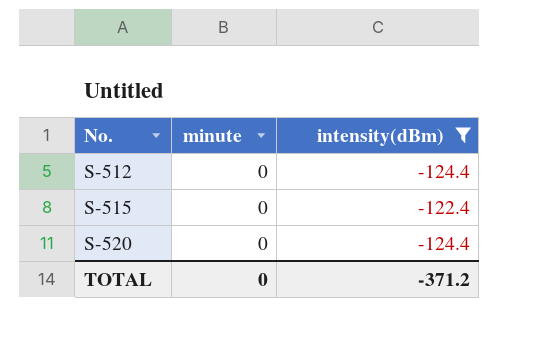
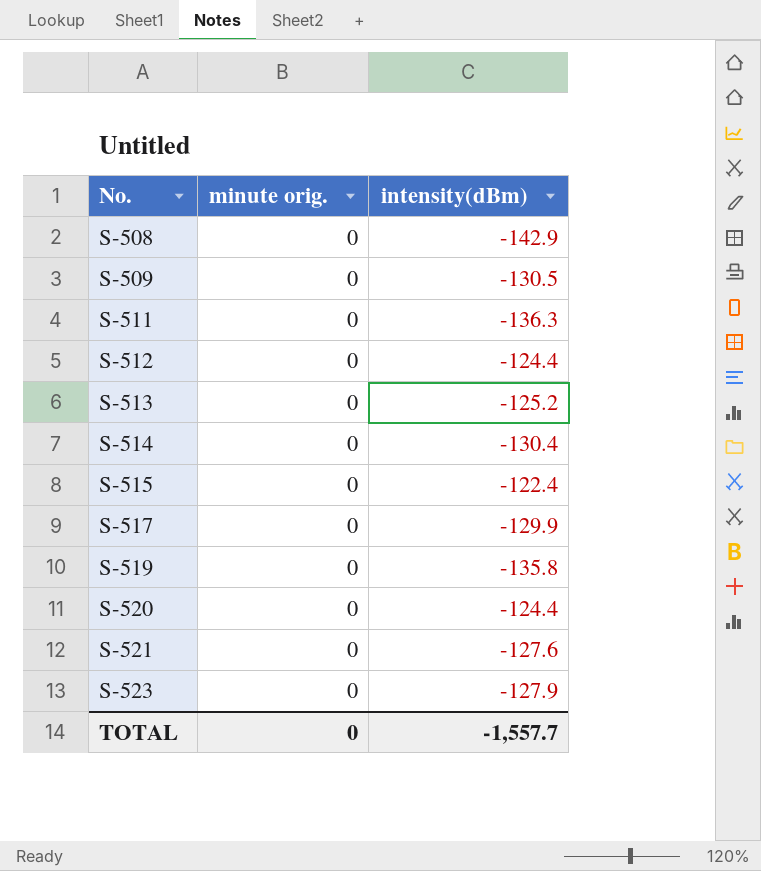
filter: intensity(dBm) >= -124.4 -> none
column name: minute -> minute orig.
TOTAL | intensity(dBm): -371.2 -> -1,557.7

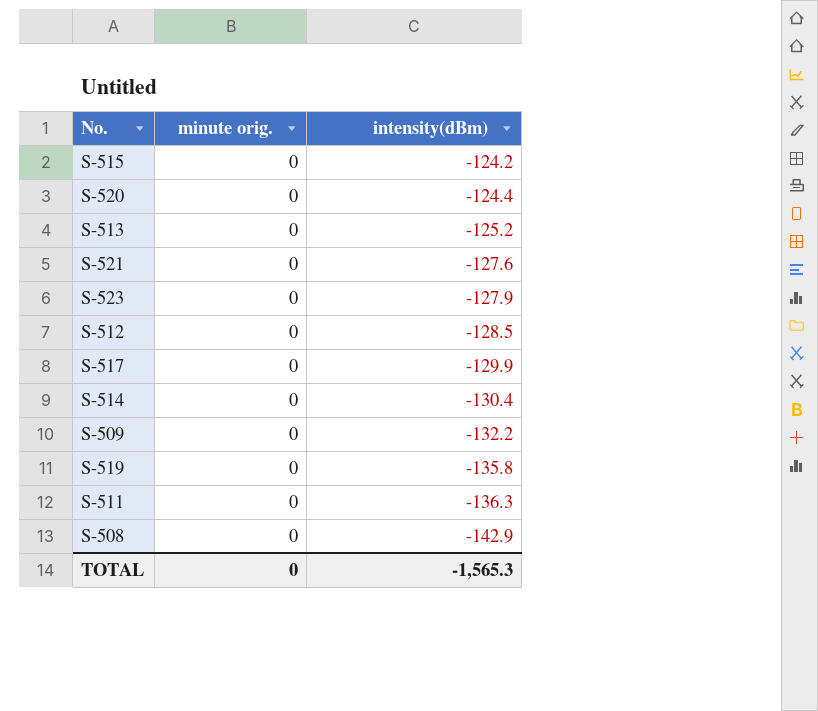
row order: No. ascending -> intensity(dBm) descending
S-515 | intensity(dBm): -122.4 -> -124.2
S-512 | intensity(dBm): -124.4 -> -128.5
S-509 | intensity(dBm): -130.5 -> -132.2
TOTAL | intensity(dBm): -1,557.7 -> -1,565.3

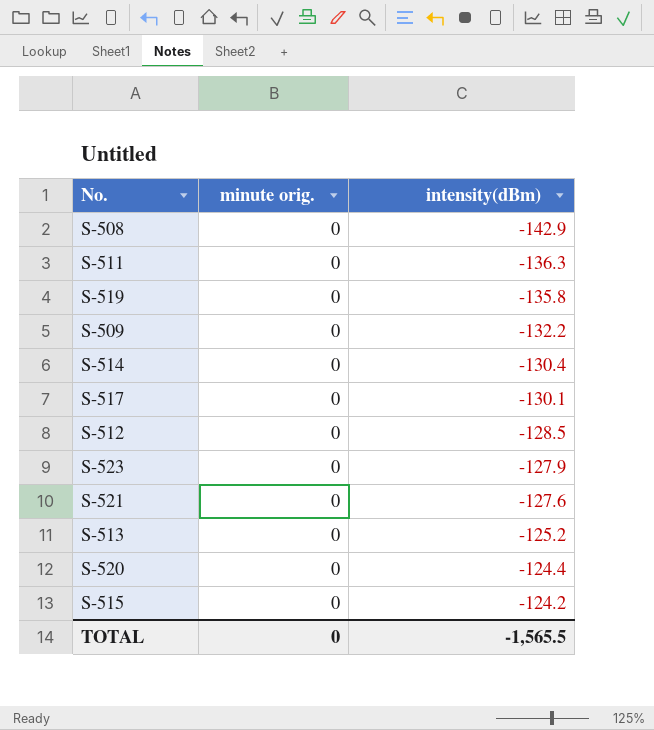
row order: intensity(dBm) descending -> intensity(dBm) ascending
S-517 | intensity(dBm): -129.9 -> -130.1
TOTAL | intensity(dBm): -1,565.3 -> -1,565.5

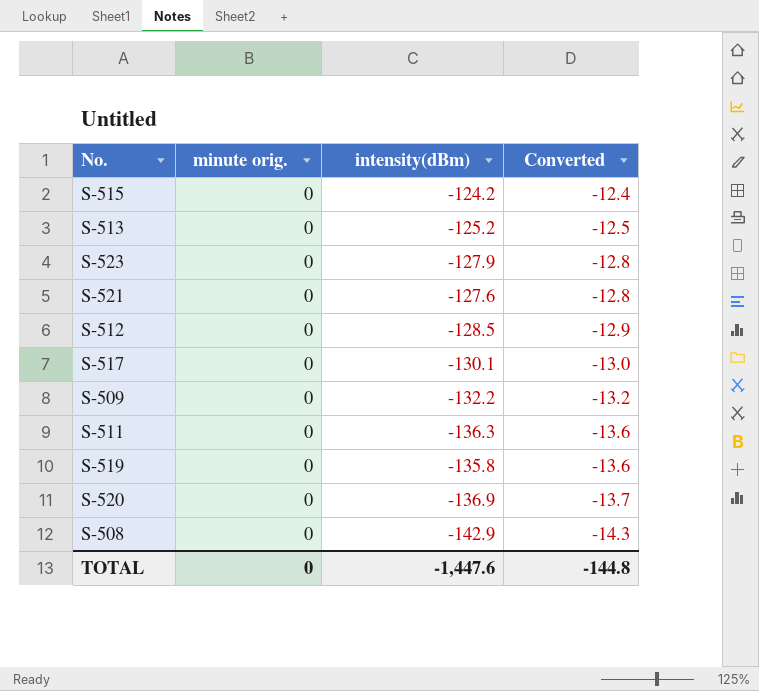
row order: intensity(dBm) ascending -> Converted descending
column Converted | formula: none -> [intensity(dBm)] * 0.1
row S-514: 0 | -130.4 -> none
S-520 | intensity(dBm): -124.4 -> -136.9
TOTAL | intensity(dBm): -1,565.5 -> -1,447.6

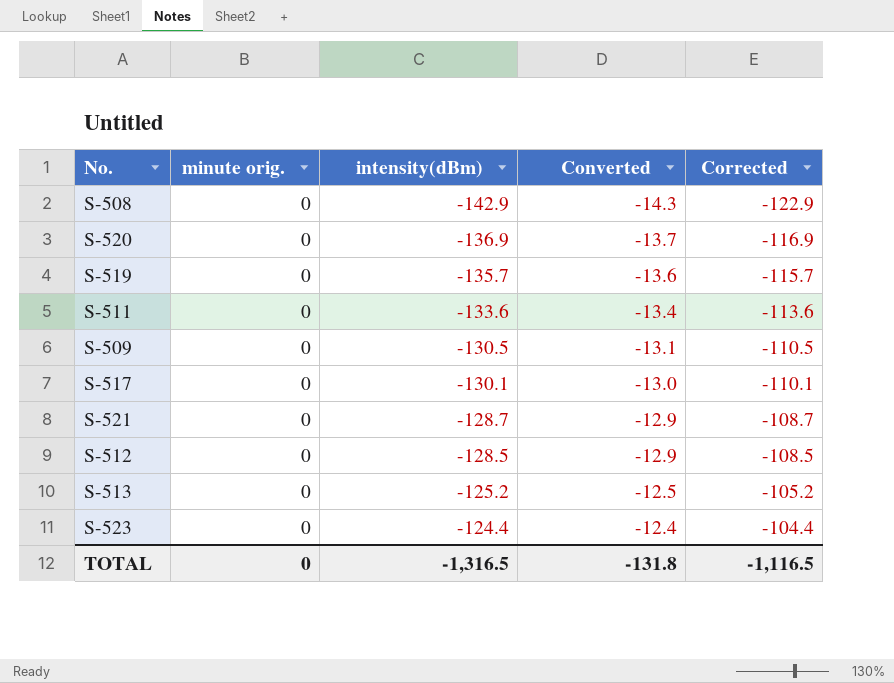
row order: Converted descending -> intensity(dBm) ascending
column Corrected | formula: none -> [intensity(dBm)] + 20
row S-515: 0 | -124.2 | -12.4 -> none
S-519 | intensity(dBm): -135.8 -> -135.7
S-511 | intensity(dBm): -136.3 -> -133.6
S-511 | Converted: -13.6 -> -13.4
S-509 | intensity(dBm): -132.2 -> -130.5
S-509 | Converted: -13.2 -> -13.1
S-521 | intensity(dBm): -127.6 -> -128.7
S-521 | Converted: -12.8 -> -12.9
S-523 | intensity(dBm): -127.9 -> -124.4
S-523 | Converted: -12.8 -> -12.4
TOTAL | intensity(dBm): -1,447.6 -> -1,316.5
TOTAL | Converted: -144.8 -> -131.8

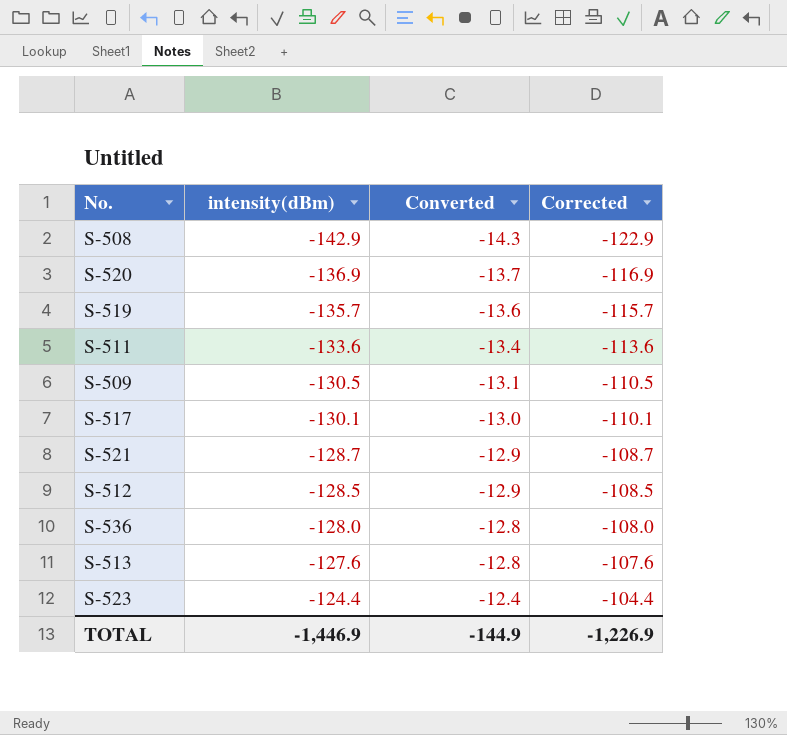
column minute orig. | position: 2 -> none
row S-536: none -> -128.0 | -12.8 | -108.0
S-513 | intensity(dBm): -125.2 -> -127.6
S-513 | Converted: -12.5 -> -12.8
S-513 | Corrected: -105.2 -> -107.6
TOTAL | intensity(dBm): -1,316.5 -> -1,446.9
TOTAL | Converted: -131.8 -> -144.9
TOTAL | Corrected: -1,116.5 -> -1,226.9

